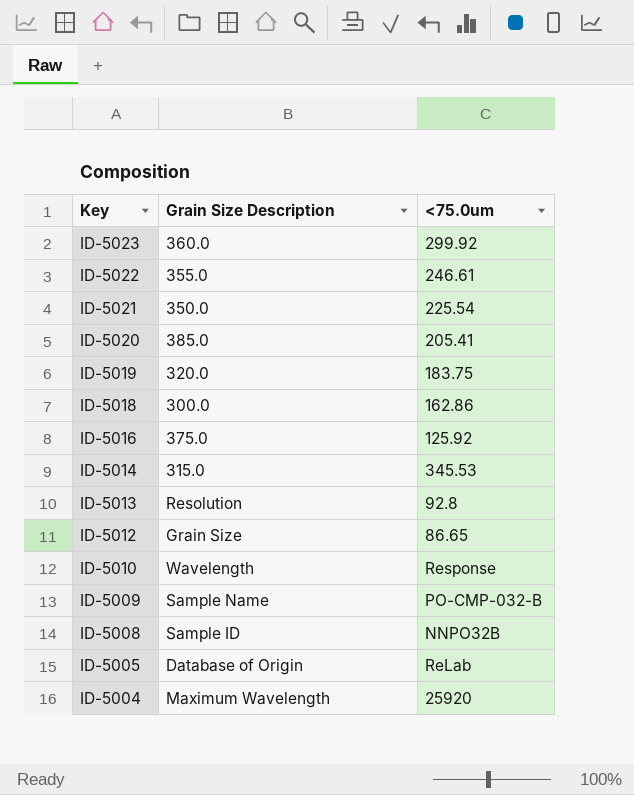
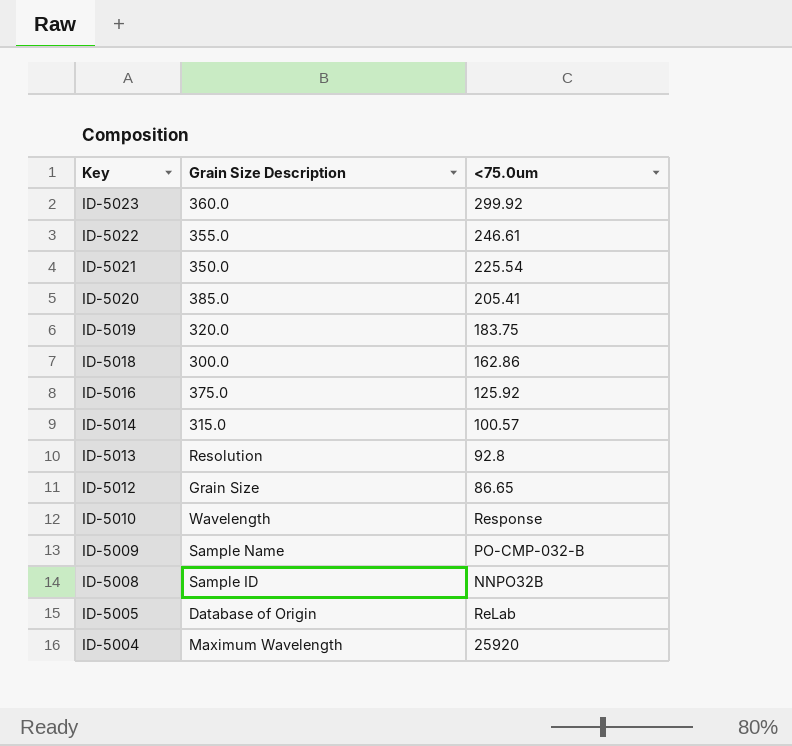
ID-5014 | <75.0um: 345.53 -> 100.57

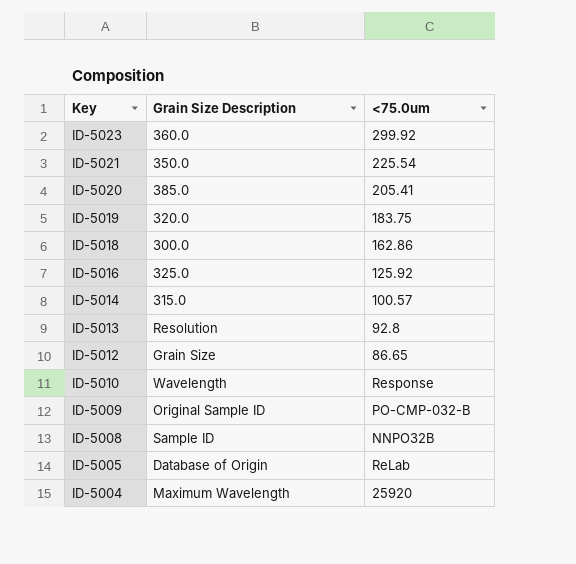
row ID-5022: 355.0 | 246.61 -> none
ID-5016 | Grain Size Description: 375.0 -> 325.0
ID-5009 | Grain Size Description: Sample Name -> Original Sample ID

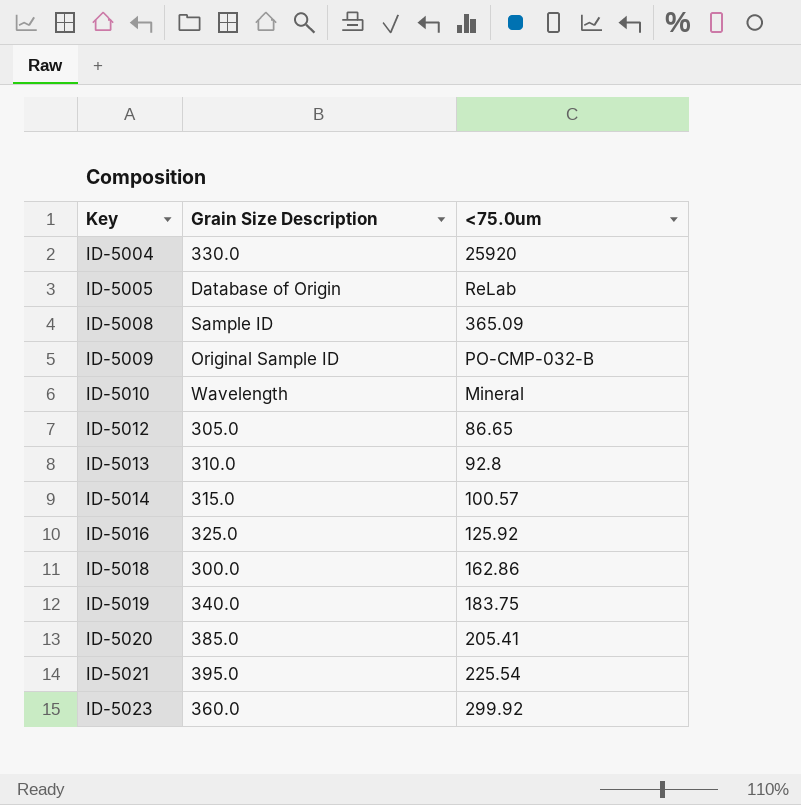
row order: Key descending -> Key ascending
ID-5004 | Grain Size Description: Maximum Wavelength -> 330.0
ID-5008 | <75.0um: NNPO32B -> 365.09
ID-5010 | <75.0um: Response -> Mineral
ID-5012 | Grain Size Description: Grain Size -> 305.0
ID-5013 | Grain Size Description: Resolution -> 310.0
ID-5019 | Grain Size Description: 320.0 -> 340.0
ID-5021 | Grain Size Description: 350.0 -> 395.0

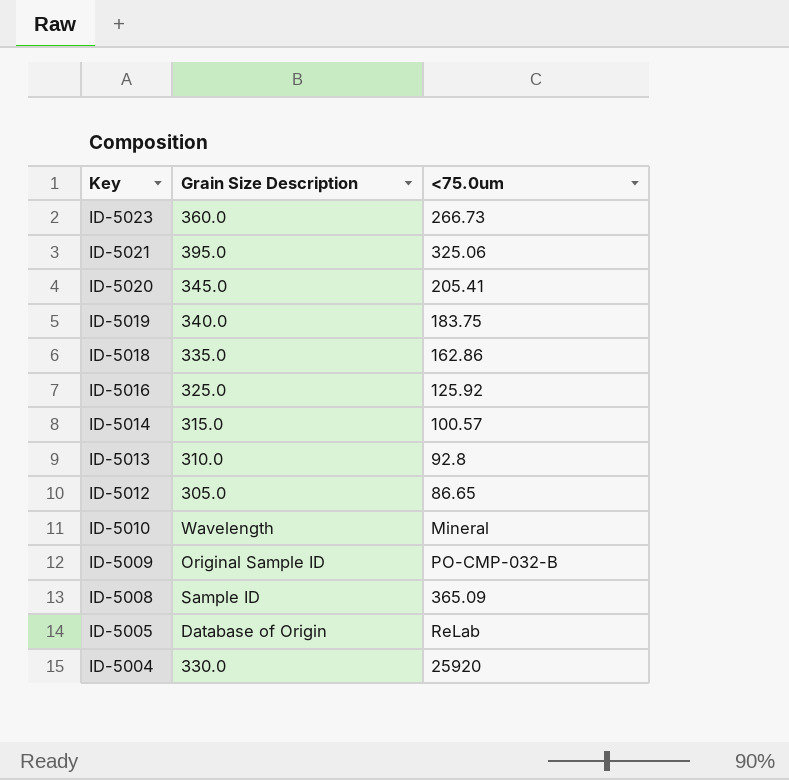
row order: Key ascending -> Key descending
ID-5023 | <75.0um: 299.92 -> 266.73
ID-5021 | <75.0um: 225.54 -> 325.06
ID-5020 | Grain Size Description: 385.0 -> 345.0
ID-5018 | Grain Size Description: 300.0 -> 335.0

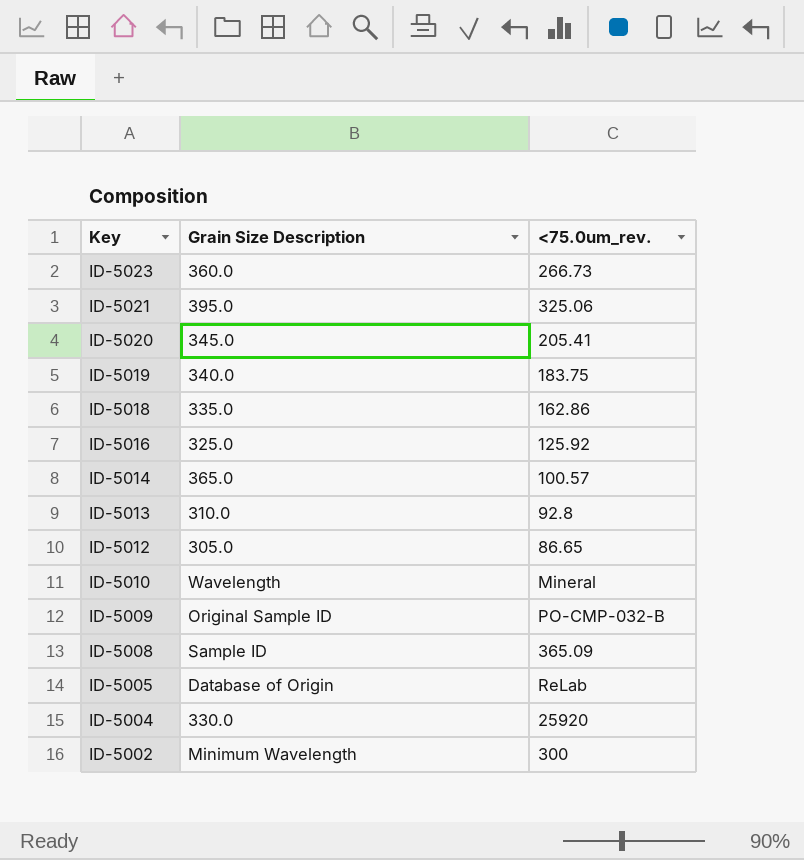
column name: <75.0um -> <75.0um_rev.
ID-5014 | Grain Size Description: 315.0 -> 365.0
row ID-5002: none -> Minimum Wavelength | 300

